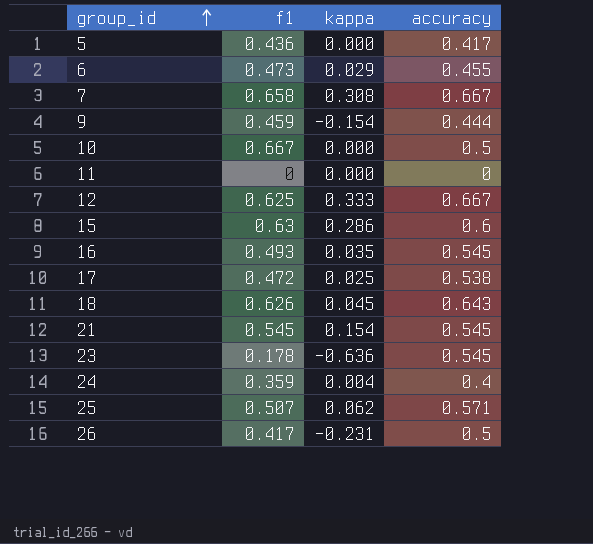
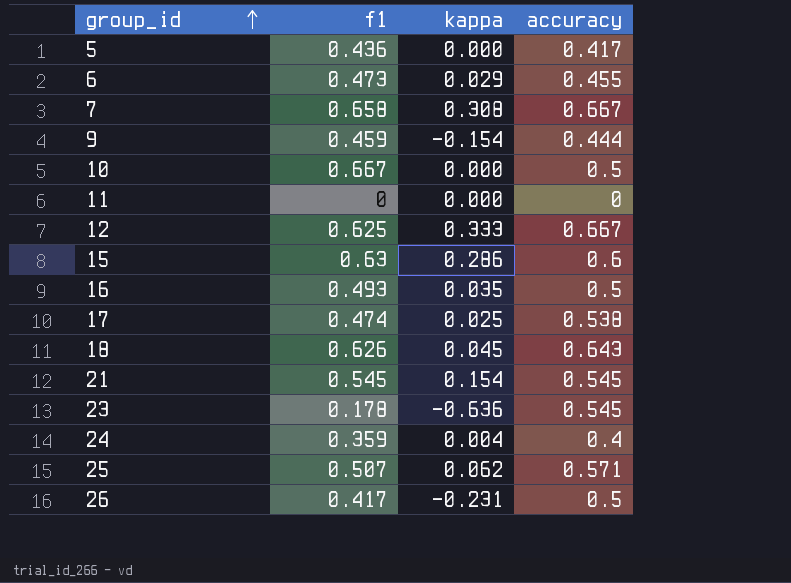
16 | accuracy: 0.545 -> 0.5
17 | f1: 0.472 -> 0.474

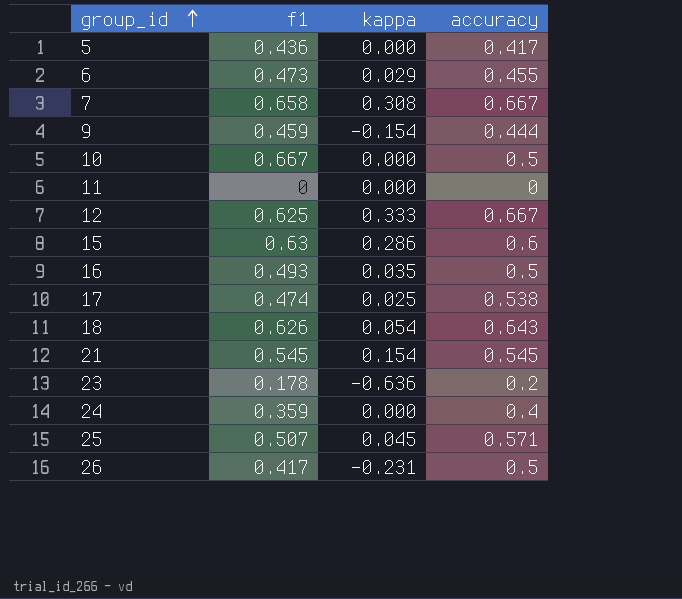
18 | kappa: 0.045 -> 0.054
23 | accuracy: 0.545 -> 0.2
24 | kappa: 0.004 -> 0.000
25 | kappa: 0.062 -> 0.045

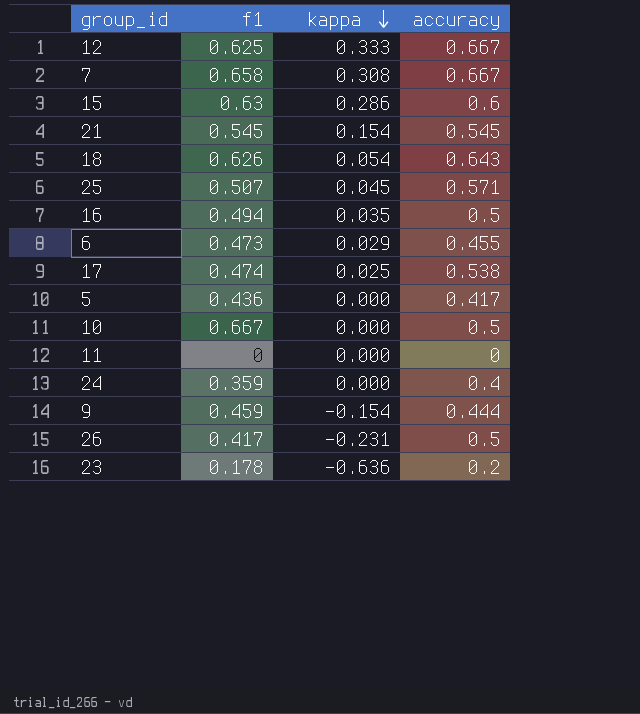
row order: group_id ascending -> kappa descending
16 | f1: 0.493 -> 0.494

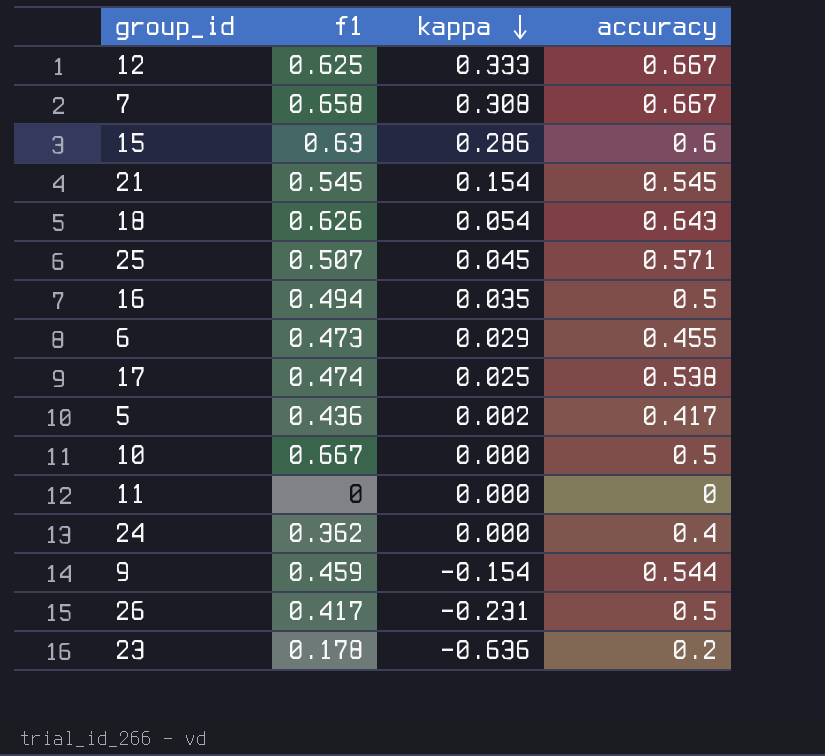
5 | kappa: 0.000 -> 0.002
24 | f1: 0.359 -> 0.362
9 | accuracy: 0.444 -> 0.544

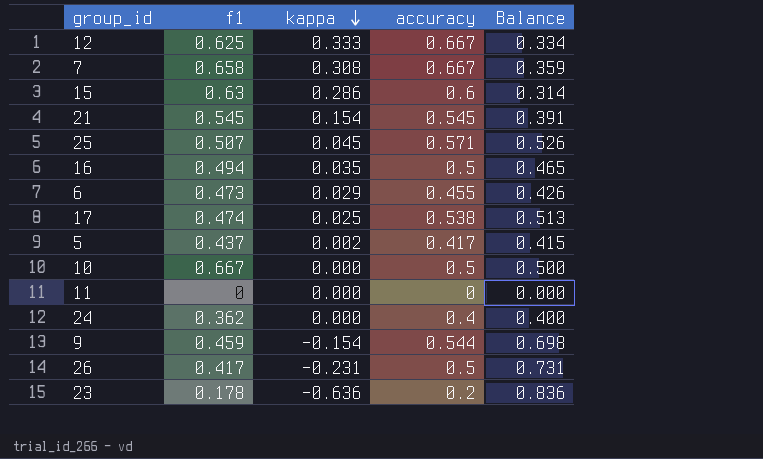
column Balance | formula: none -> [accuracy] - [kappa]
row 18: 0.626 | 0.054 | 0.643 -> none
5 | f1: 0.436 -> 0.437

